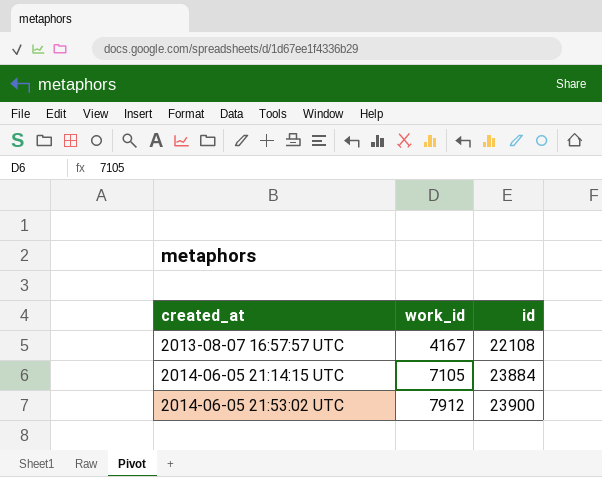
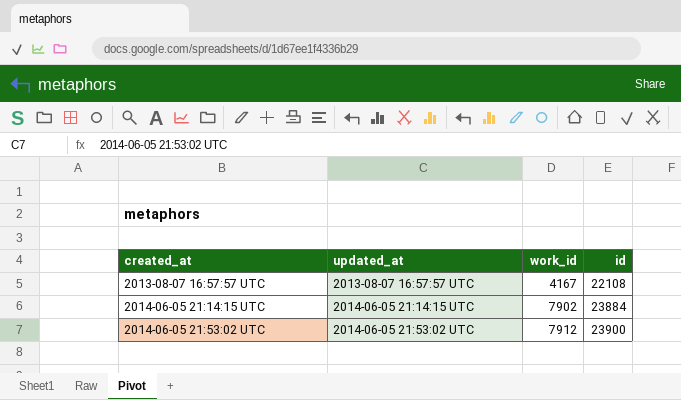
column updated_at | position: none -> 2
2014-06-05 21:14:15 UTC | work_id: 7105 -> 7902

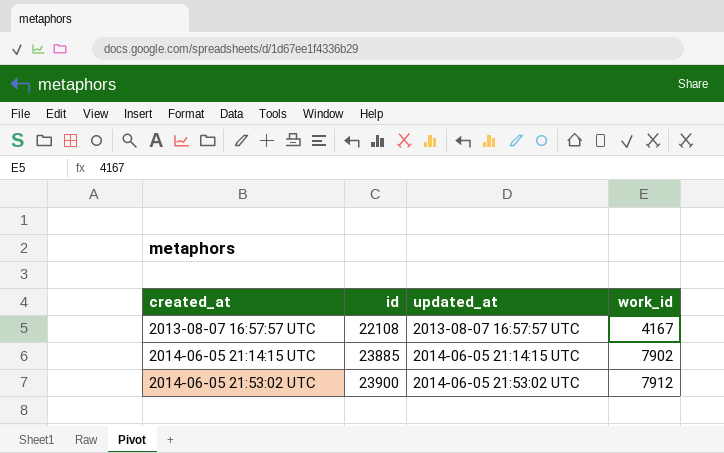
column id | position: 4 -> 2
2014-06-05 21:14:15 UTC | id: 23884 -> 23885

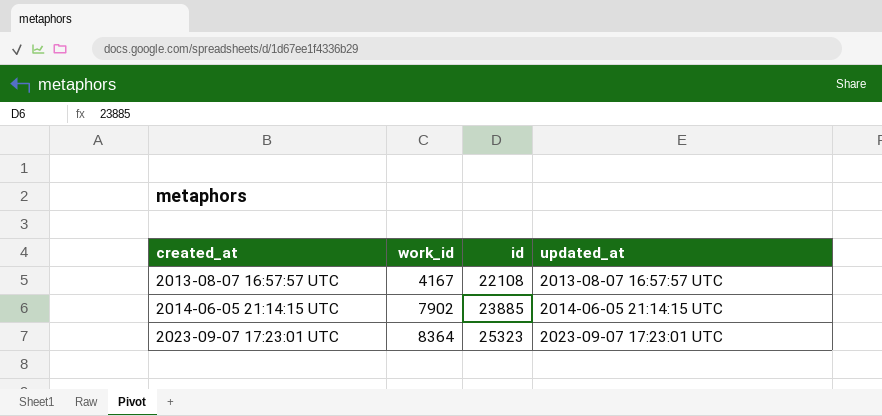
column work_id | position: 4 -> 2
row 2014-06-05 21:53:02 UTC: 23900 | 2014-06-05 21:53:02 UTC | 7912 -> none
row 2023-09-07 17:23:01 UTC: none -> 8364 | 25323 | 2023-09-07 17:23:01 UTC

